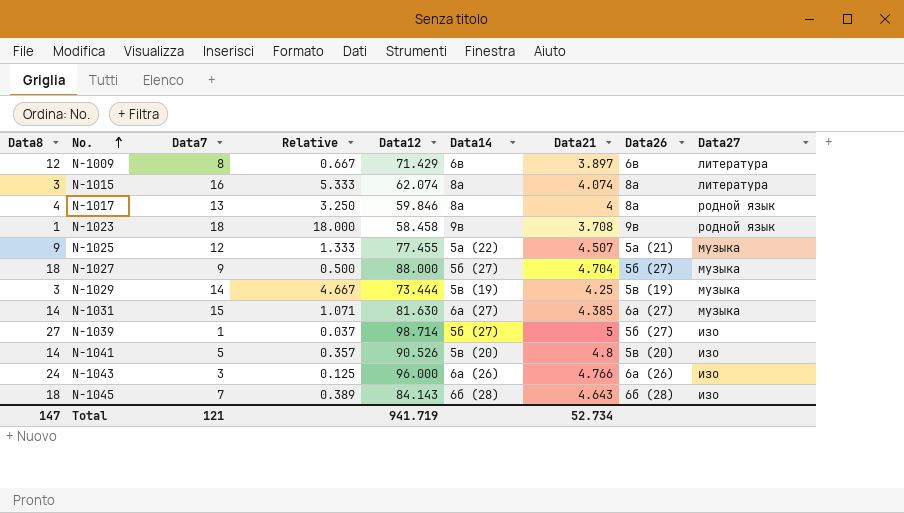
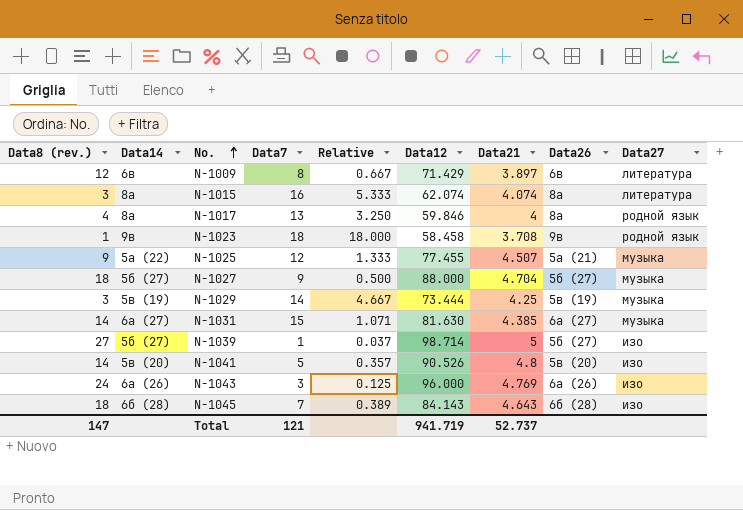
column name: Data8 -> Data8 (rev.)
column Data14 | position: 6 -> 2
N-1043 | Data21: 4.766 -> 4.769
Total | Data21: 52.734 -> 52.737

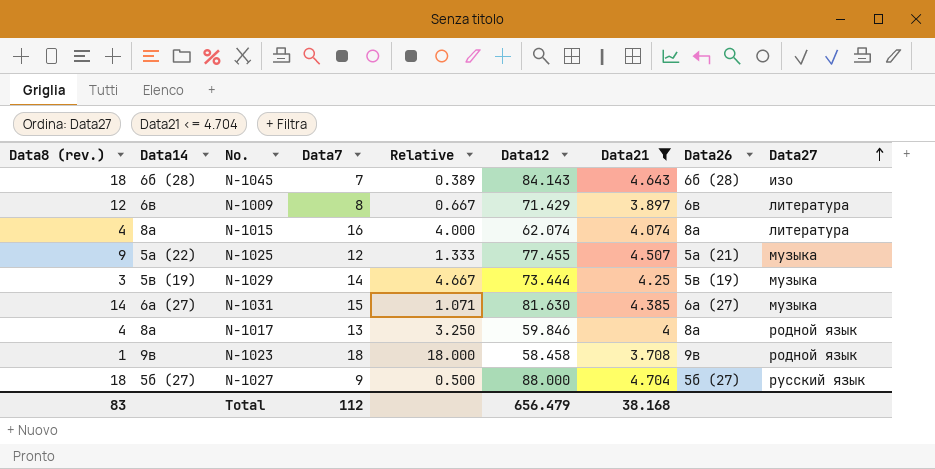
filter: none -> Data21 <= 4.704
row order: No. ascending -> Data27 ascending
N-1015 | Data8 (rev.): 3 -> 4
N-1015 | Relative: 5.333 -> 4.000
N-1027 | Data27: музыка -> русский язык
Total | Data8 (rev.): 147 -> 83
Total | Data7: 121 -> 112
Total | Data12: 941.719 -> 656.479
Total | Data21: 52.737 -> 38.168

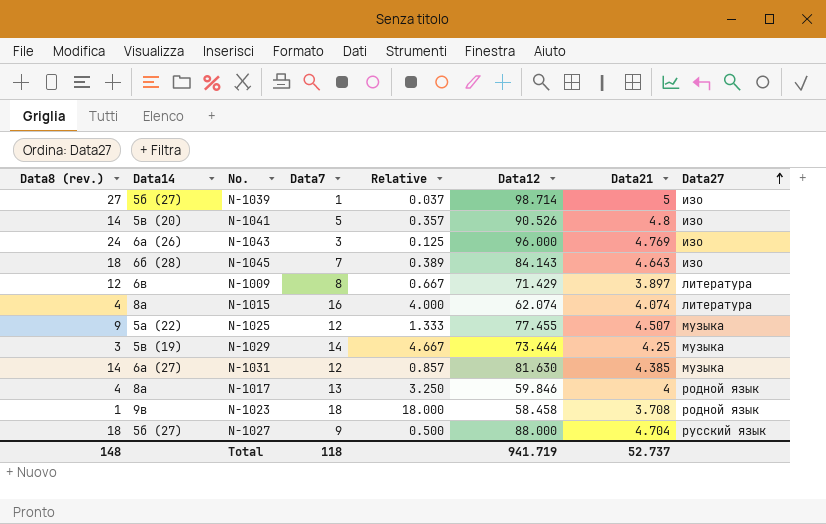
filter: Data21 <= 4.704 -> none
column Data26 | position: 8 -> none
N-1031 | Data7: 15 -> 12
N-1031 | Relative: 1.071 -> 0.857
Total | Data8 (rev.): 83 -> 148
Total | Data7: 112 -> 118
Total | Data12: 656.479 -> 941.719
Total | Data21: 38.168 -> 52.737

